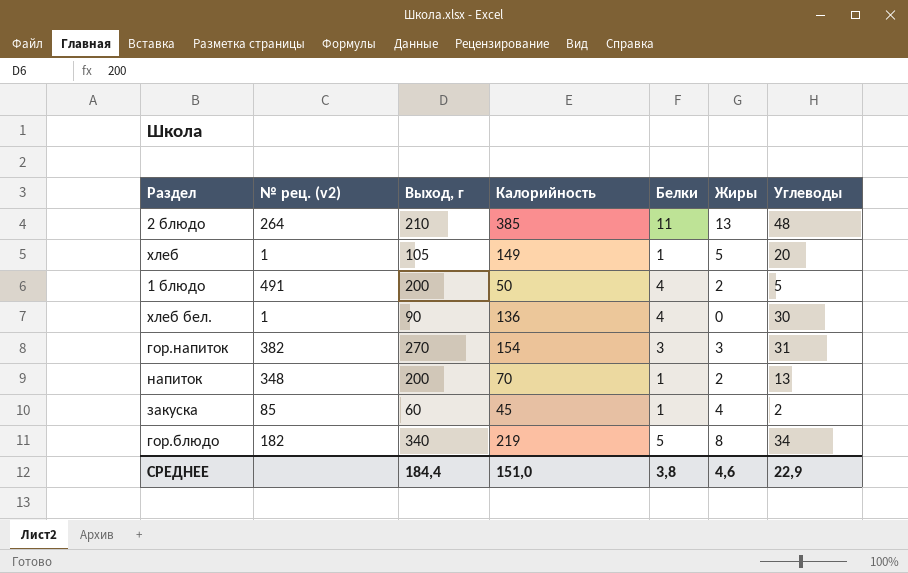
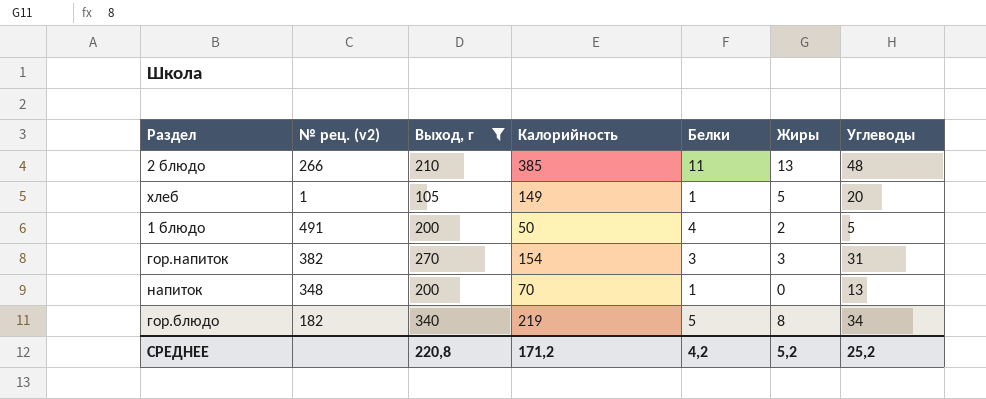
filter: none -> Выход, г >= 105
2 блюдо | № рец. (v2): 264 -> 266
напиток | Жиры: 2 -> 0
СРЕДНЕЕ | Выход, г: 184,4 -> 220,8
СРЕДНЕЕ | Калорийность: 151,0 -> 171,2
СРЕДНЕЕ | Белки: 3,8 -> 4,2
СРЕДНЕЕ | Жиры: 4,6 -> 5,2
СРЕДНЕЕ | Углеводы: 22,9 -> 25,2

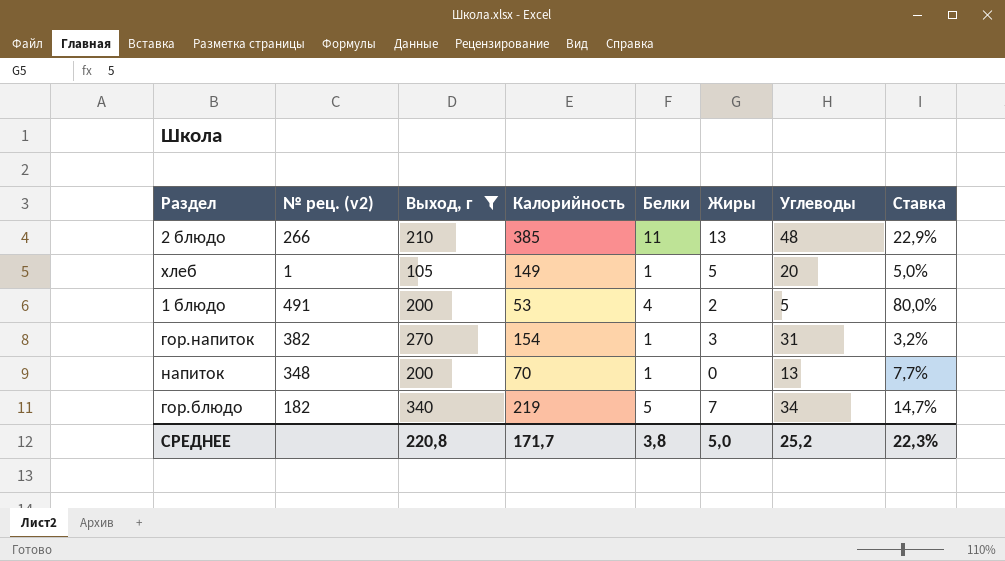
column Ставка | formula: none -> [Белки] / [Углеводы]
1 блюдо | Калорийность: 50 -> 53
гор.напиток | Белки: 3 -> 1
гор.блюдо | Жиры: 8 -> 7
СРЕДНЕЕ | Калорийность: 171,2 -> 171,7
СРЕДНЕЕ | Белки: 4,2 -> 3,8
СРЕДНЕЕ | Жиры: 5,2 -> 5,0

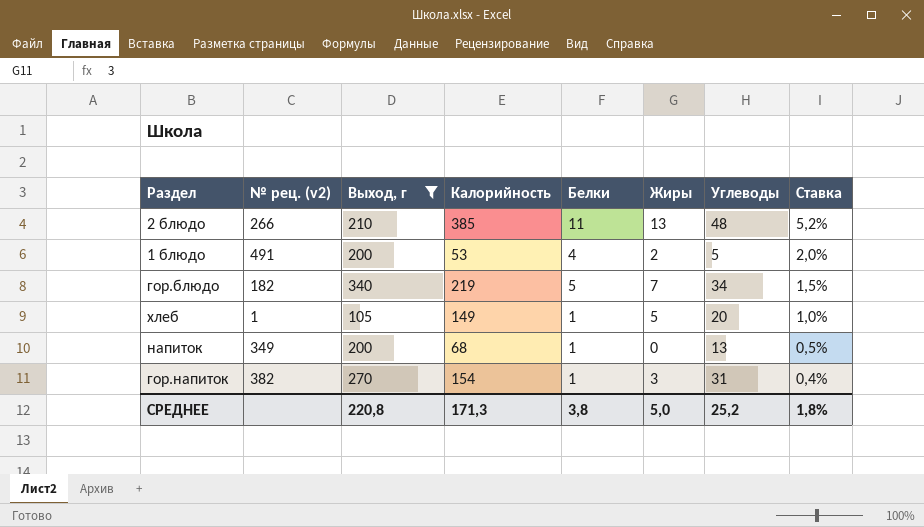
row order: none -> Ставка descending
column Ставка | formula: [Белки] / [Углеводы] -> [Белки] / [Выход, г]
напиток | № рец. (v2): 348 -> 349
напиток | Калорийность: 70 -> 68
СРЕДНЕЕ | Калорийность: 171,7 -> 171,3
СРЕДНЕЕ | Ставка: 22,3% -> 1,8%

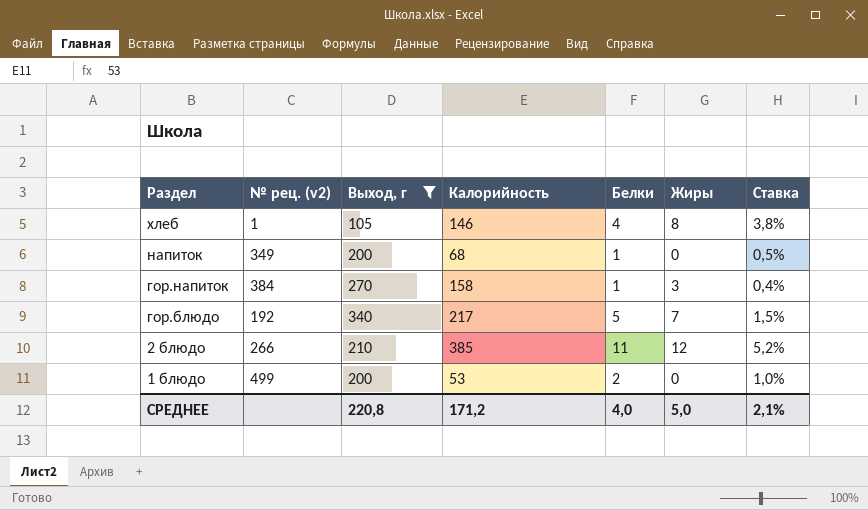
row order: Ставка descending -> Раздел descending
column Углеводы | position: 7 -> none
хлеб | Калорийность: 149 -> 146
хлеб | Белки: 1 -> 4
хлеб | Жиры: 5 -> 8
хлеб | Ставка: 1,0% -> 3,8%
гор.напиток | № рец. (v2): 382 -> 384
гор.напиток | Калорийность: 154 -> 158
гор.блюдо | № рец. (v2): 182 -> 192
гор.блюдо | Калорийность: 219 -> 217
2 блюдо | Жиры: 13 -> 12
1 блюдо | № рец. (v2): 491 -> 499
1 блюдо | Белки: 4 -> 2
1 блюдо | Жиры: 2 -> 0
1 блюдо | Ставка: 2,0% -> 1,0%
СРЕДНЕЕ | Калорийность: 171,3 -> 171,2
СРЕДНЕЕ | Белки: 3,8 -> 4,0
СРЕДНЕЕ | Ставка: 1,8% -> 2,1%

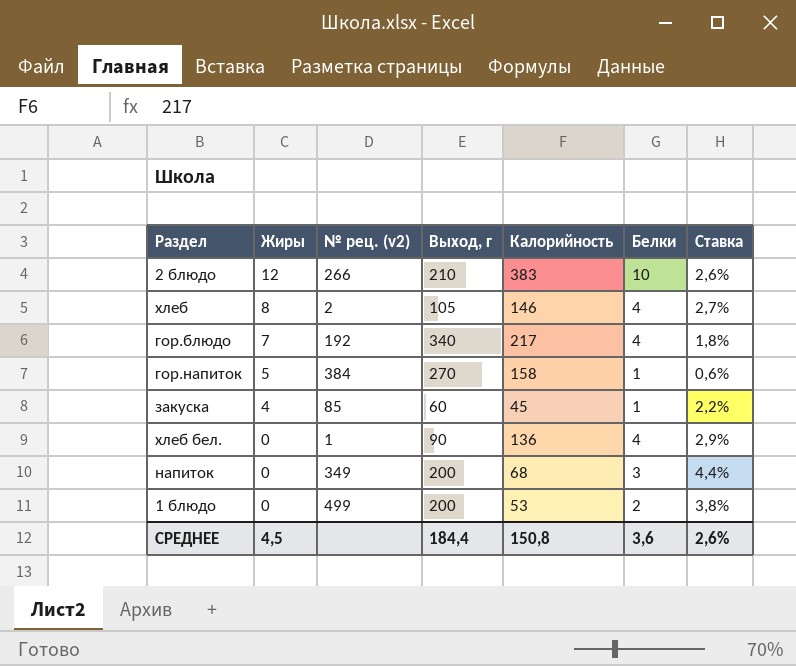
filter: Выход, г >= 105 -> none
row order: Раздел descending -> Жиры descending
column Жиры | position: 6 -> 2
column Ставка | formula: [Белки] / [Выход, г] -> [Белки] / [Калорийность]
2 блюдо | Калорийность: 385 -> 383
2 блюдо | Белки: 11 -> 10
хлеб | № рец. (v2): 1 -> 2
гор.блюдо | Белки: 5 -> 4
гор.напиток | Жиры: 3 -> 5
напиток | Белки: 1 -> 3
СРЕДНЕЕ | Жиры: 5,0 -> 4,5
СРЕДНЕЕ | Выход, г: 220,8 -> 184,4
СРЕДНЕЕ | Калорийность: 171,2 -> 150,8
СРЕДНЕЕ | Белки: 4,0 -> 3,6
СРЕДНЕЕ | Ставка: 2,1% -> 2,6%

